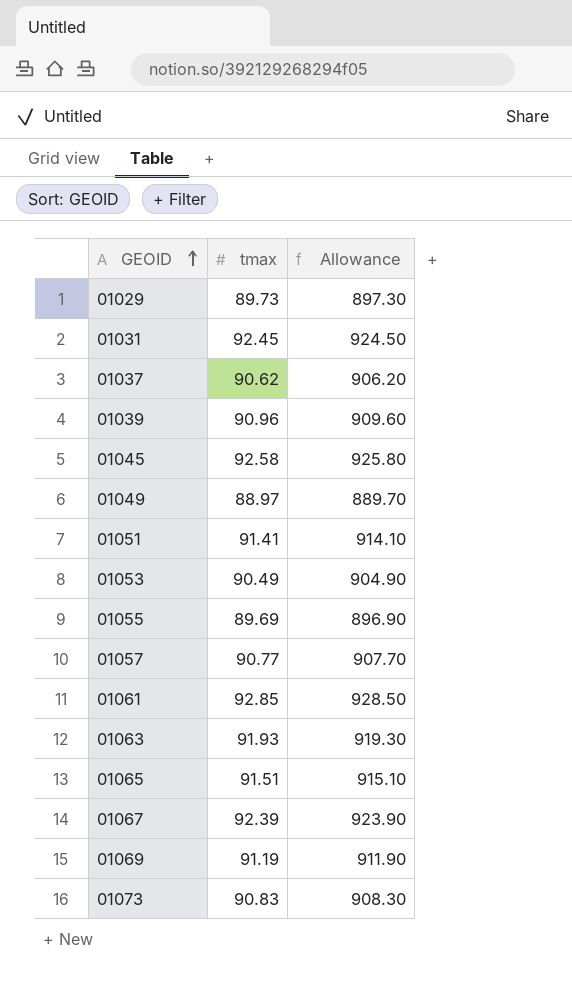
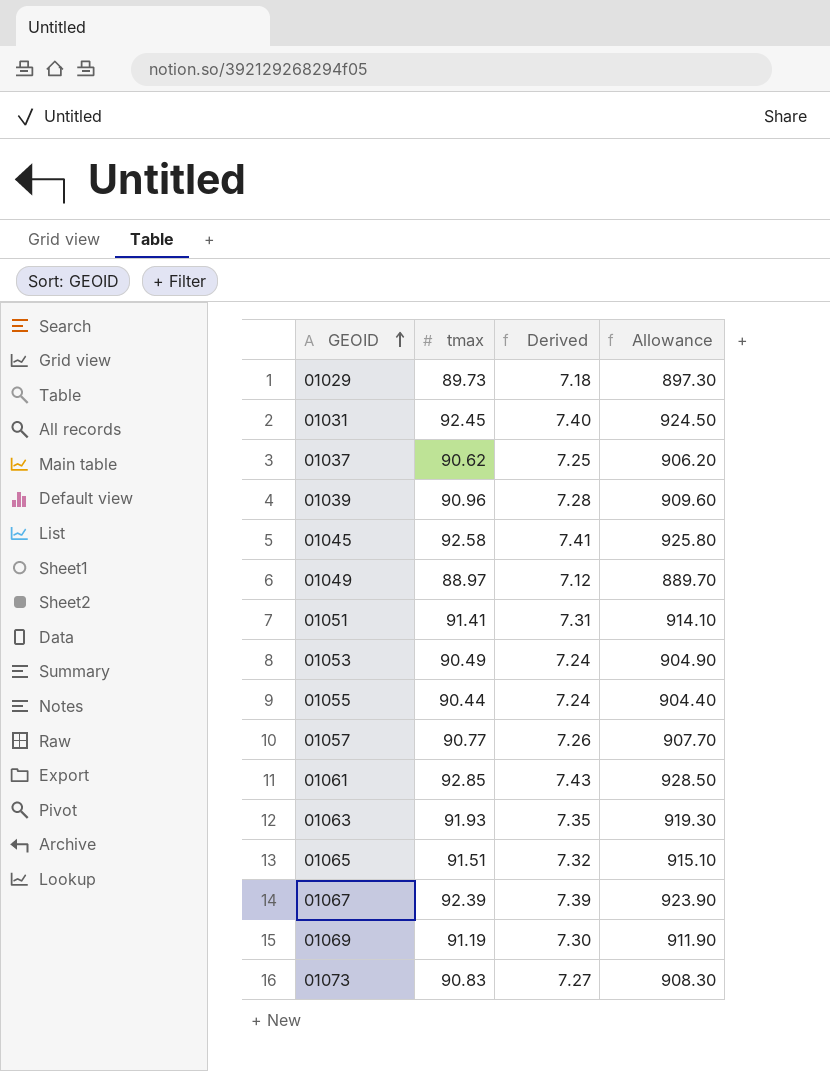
column Derived | formula: none -> [tmax] * 0.08
01055 | tmax: 89.69 -> 90.44
01055 | Allowance: 896.90 -> 904.40

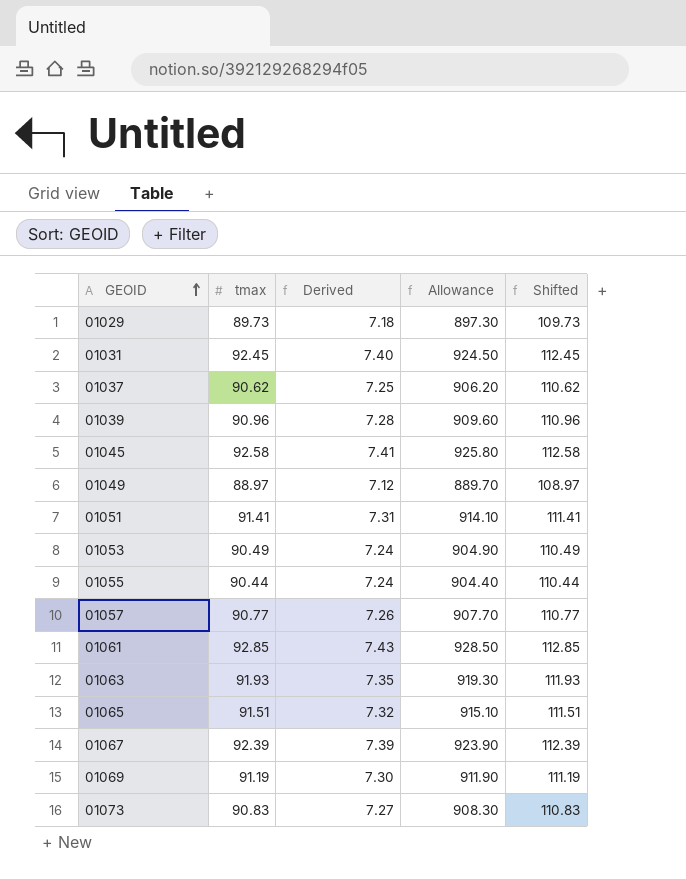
column Shifted | formula: none -> [tmax] + 20

